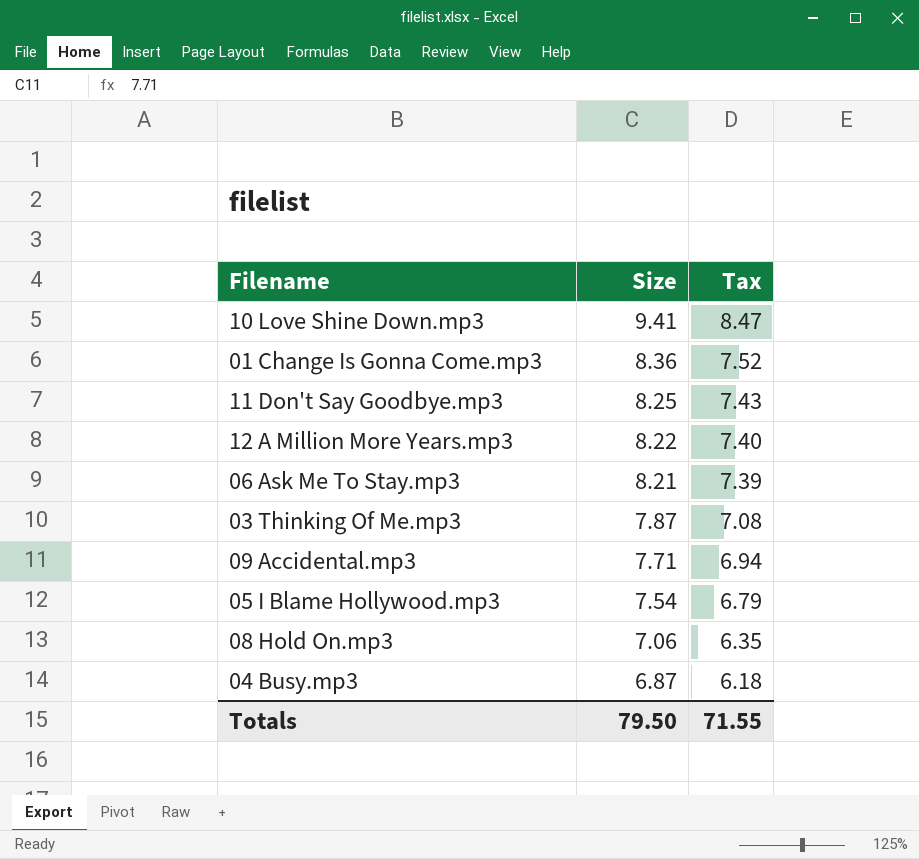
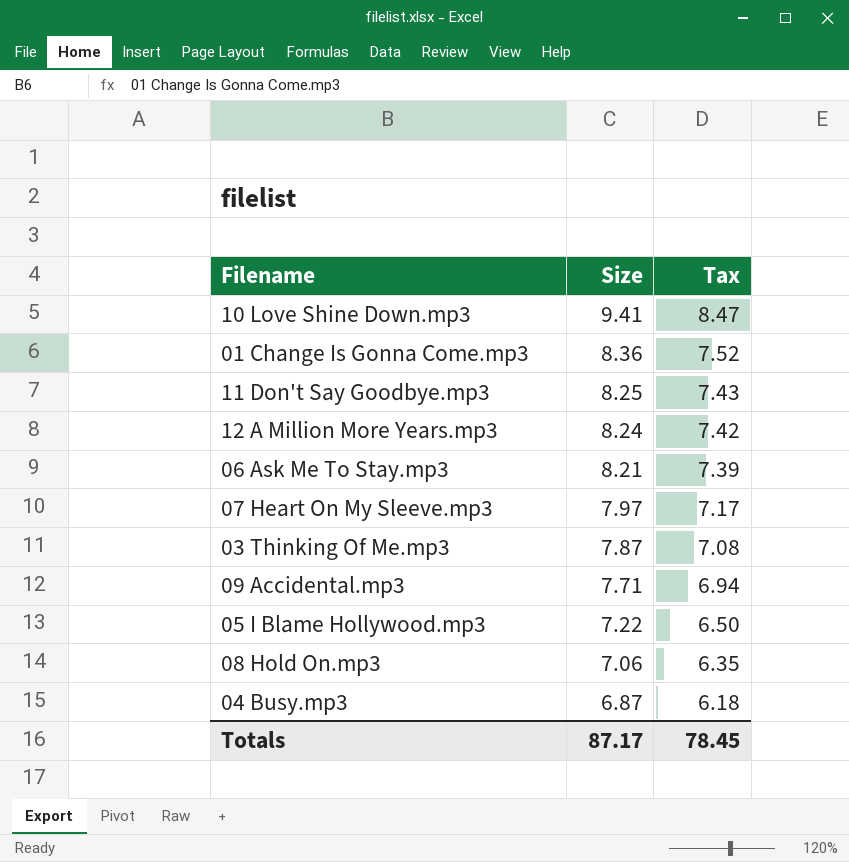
12 A Million More Years.mp3 | Size: 8.22 -> 8.24
12 A Million More Years.mp3 | Tax: 7.40 -> 7.42
row 07 Heart On My Sleeve.mp3: none -> 7.97 | 7.17
05 I Blame Hollywood.mp3 | Size: 7.54 -> 7.22
05 I Blame Hollywood.mp3 | Tax: 6.79 -> 6.50
Totals | Size: 79.50 -> 87.17
Totals | Tax: 71.55 -> 78.45

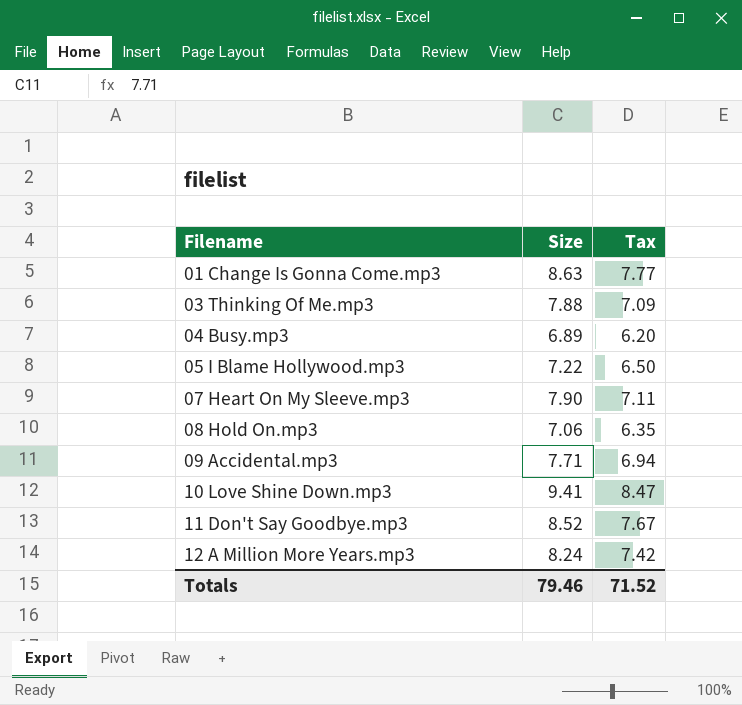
row order: Size descending -> Filename ascending
row 06 Ask Me To Stay.mp3: 8.21 | 7.39 -> none
01 Change Is Gonna Come.mp3 | Size: 8.36 -> 8.63
01 Change Is Gonna Come.mp3 | Tax: 7.52 -> 7.77
03 Thinking Of Me.mp3 | Size: 7.87 -> 7.88
03 Thinking Of Me.mp3 | Tax: 7.08 -> 7.09
04 Busy.mp3 | Size: 6.87 -> 6.89
04 Busy.mp3 | Tax: 6.18 -> 6.20
07 Heart On My Sleeve.mp3 | Size: 7.97 -> 7.90
07 Heart On My Sleeve.mp3 | Tax: 7.17 -> 7.11
11 Don't Say Goodbye.mp3 | Size: 8.25 -> 8.52
11 Don't Say Goodbye.mp3 | Tax: 7.43 -> 7.67
Totals | Size: 87.17 -> 79.46
Totals | Tax: 78.45 -> 71.52

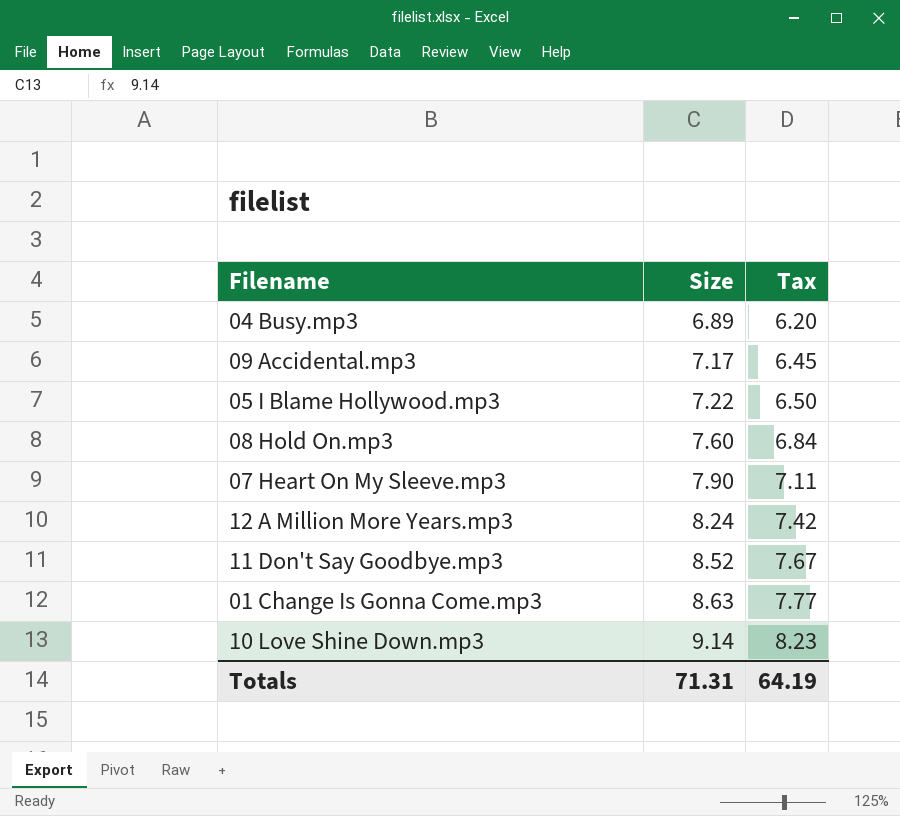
row order: Filename ascending -> Size ascending
row 03 Thinking Of Me.mp3: 7.88 | 7.09 -> none
09 Accidental.mp3 | Size: 7.71 -> 7.17
09 Accidental.mp3 | Tax: 6.94 -> 6.45
08 Hold On.mp3 | Size: 7.06 -> 7.60
08 Hold On.mp3 | Tax: 6.35 -> 6.84
10 Love Shine Down.mp3 | Size: 9.41 -> 9.14
10 Love Shine Down.mp3 | Tax: 8.47 -> 8.23
Totals | Size: 79.46 -> 71.31
Totals | Tax: 71.52 -> 64.19

